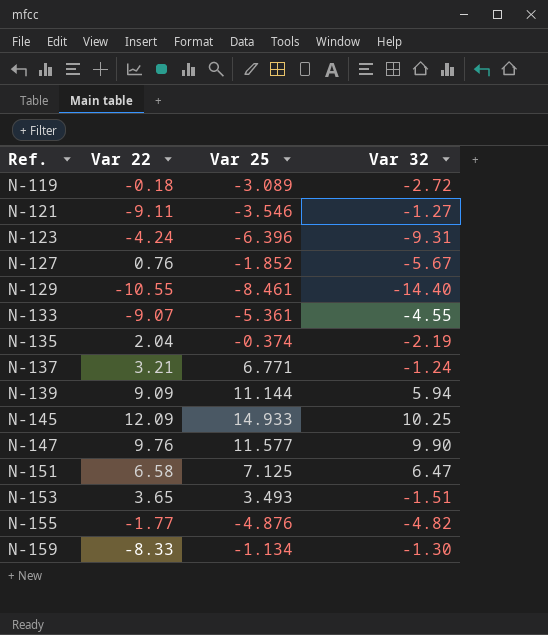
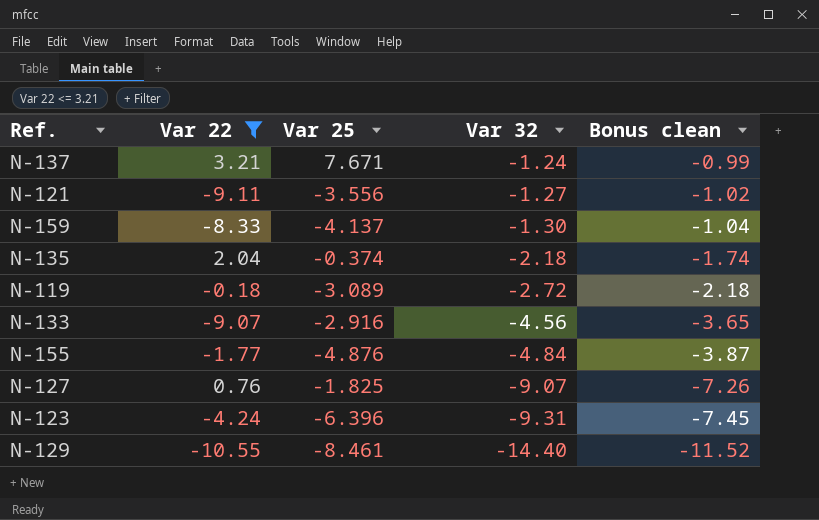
filter: none -> Var 22 <= 3.21
row order: Ref. ascending -> Var 32 descending
column Bonus clean | formula: none -> [Var 32] * 0.8
N-137 | Var 25: 6.771 -> 7.671
N-121 | Var 25: -3.546 -> -3.556
N-159 | Var 25: -1.134 -> -4.137
N-135 | Var 32: -2.19 -> -2.18
N-133 | Var 25: -5.361 -> -2.916
N-133 | Var 32: -4.55 -> -4.56
N-155 | Var 32: -4.82 -> -4.84
N-127 | Var 25: -1.852 -> -1.825
N-127 | Var 32: -5.67 -> -9.07

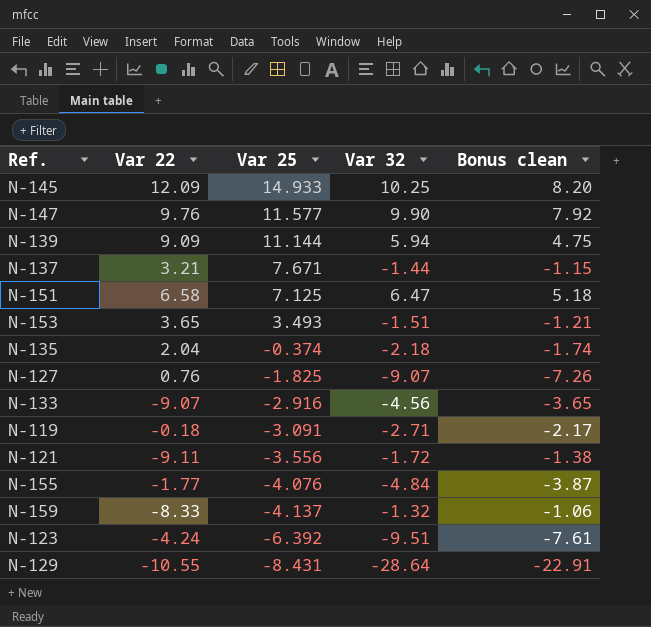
filter: Var 22 <= 3.21 -> none
row order: Var 32 descending -> Var 25 descending
N-137 | Var 32: -1.24 -> -1.44
N-137 | Bonus clean: -0.99 -> -1.15
N-119 | Var 25: -3.089 -> -3.091
N-119 | Var 32: -2.72 -> -2.71
N-119 | Bonus clean: -2.18 -> -2.17
N-121 | Var 32: -1.27 -> -1.72
N-121 | Bonus clean: -1.02 -> -1.38
N-155 | Var 25: -4.876 -> -4.076
N-159 | Var 32: -1.30 -> -1.32
N-159 | Bonus clean: -1.04 -> -1.06
N-123 | Var 25: -6.396 -> -6.392
N-123 | Var 32: -9.31 -> -9.51
N-123 | Bonus clean: -7.45 -> -7.61
N-129 | Var 25: -8.461 -> -8.431
N-129 | Var 32: -14.40 -> -28.64
N-129 | Bonus clean: -11.52 -> -22.91

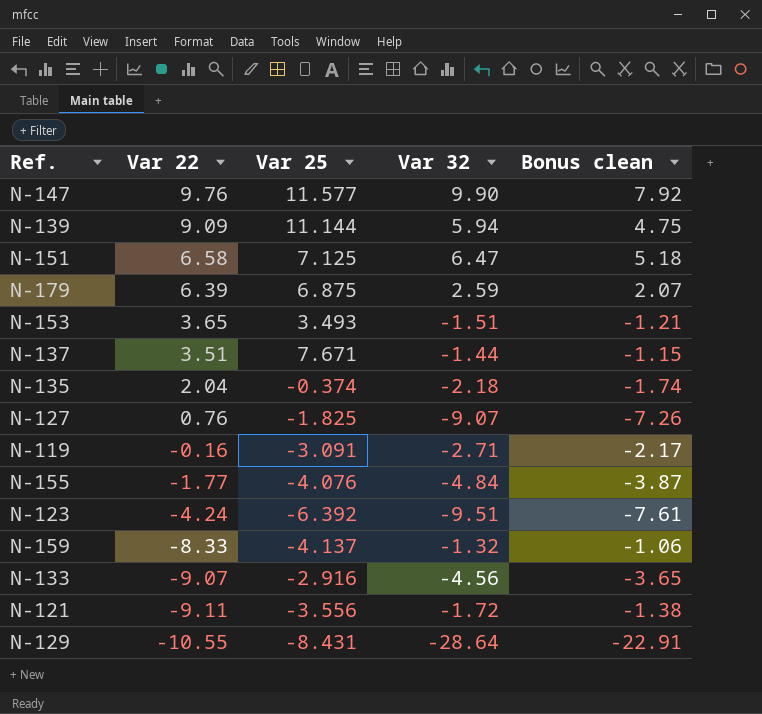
row order: Var 25 descending -> Var 22 descending
row N-145: 12.09 | 14.933 | 10.25 | 8.20 -> none
row N-179: none -> 6.39 | 6.875 | 2.59 | 2.07
N-137 | Var 22: 3.21 -> 3.51
N-119 | Var 22: -0.18 -> -0.16

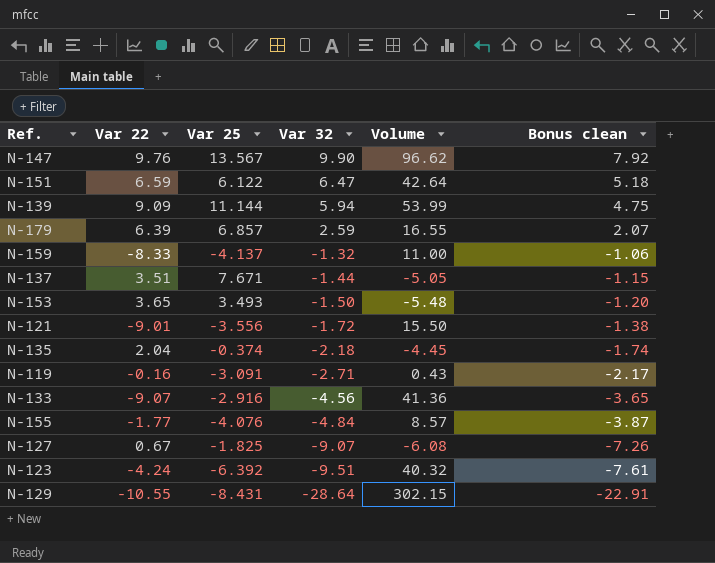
row order: Var 22 descending -> Var 32 descending
column Volume | formula: none -> [Var 22] * [Var 32]
N-147 | Var 25: 11.577 -> 13.567
N-151 | Var 22: 6.58 -> 6.59
N-151 | Var 25: 7.125 -> 6.122
N-179 | Var 25: 6.875 -> 6.857
N-153 | Var 32: -1.51 -> -1.50
N-153 | Bonus clean: -1.21 -> -1.20
N-121 | Var 22: -9.11 -> -9.01
N-127 | Var 22: 0.76 -> 0.67

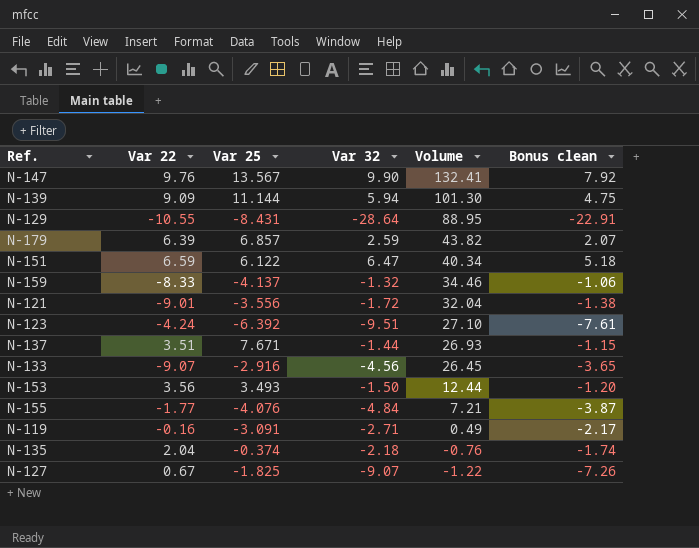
row order: Var 32 descending -> Volume descending
column Volume | formula: [Var 22] * [Var 32] -> [Var 22] * [Var 25]
N-153 | Var 22: 3.65 -> 3.56

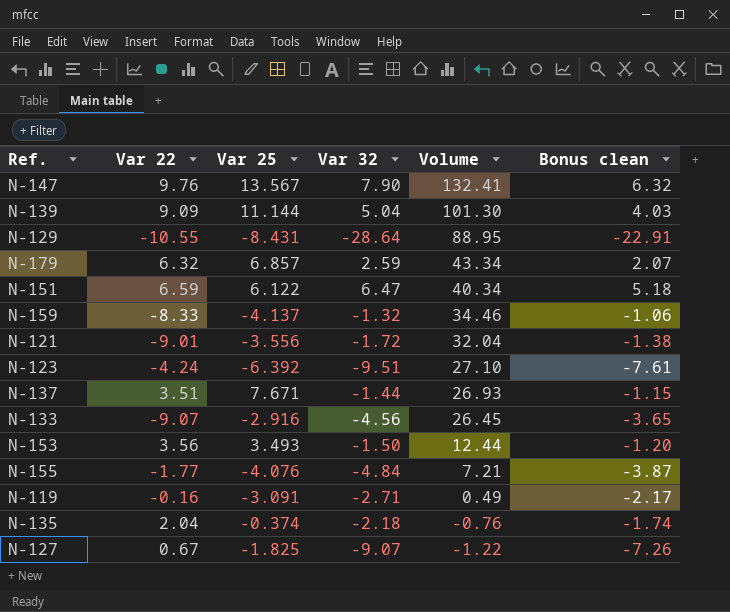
N-147 | Var 32: 9.90 -> 7.90
N-147 | Bonus clean: 7.92 -> 6.32
N-139 | Var 32: 5.94 -> 5.04
N-139 | Bonus clean: 4.75 -> 4.03
N-179 | Var 22: 6.39 -> 6.32
N-179 | Volume: 43.82 -> 43.34

